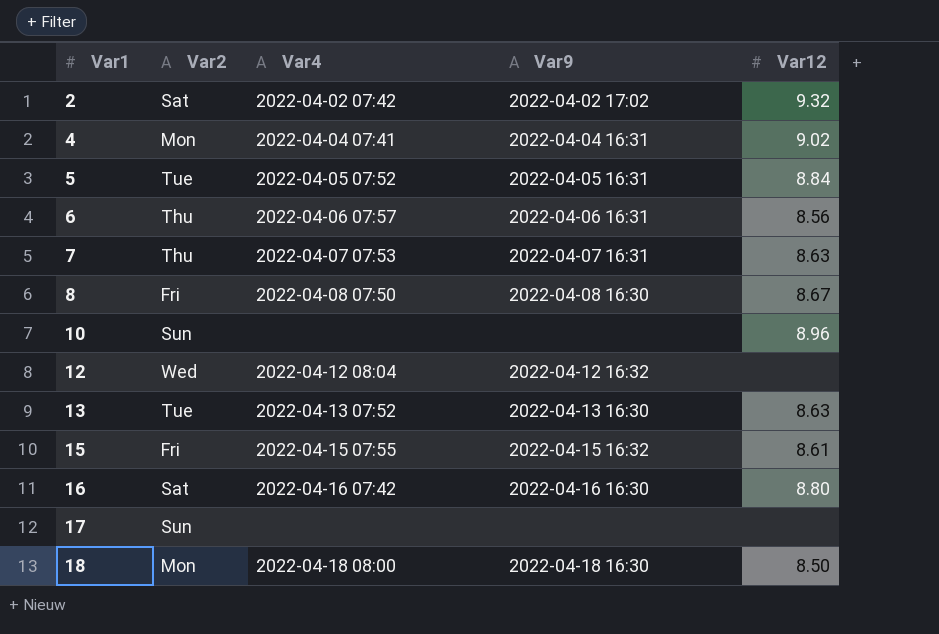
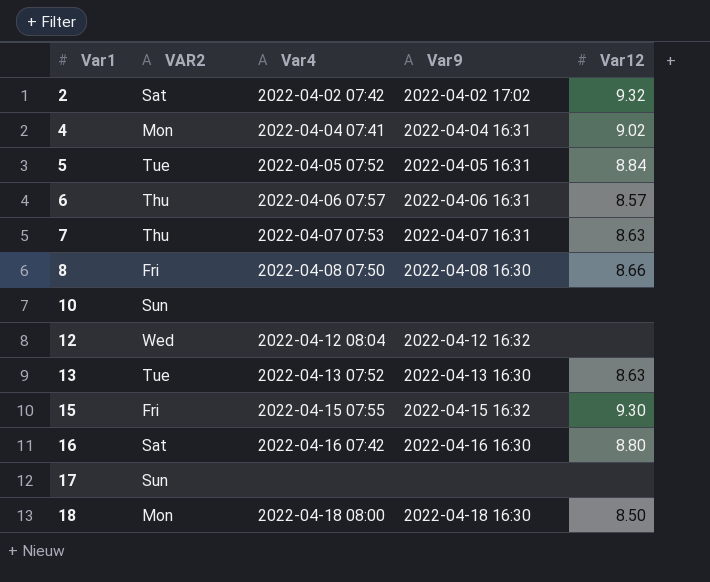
column name: Var2 -> VAR2
6 | Var12: 8.56 -> 8.57
8 | Var12: 8.67 -> 8.66
10 | Var12: 8.96 -> none
15 | Var12: 8.61 -> 9.30

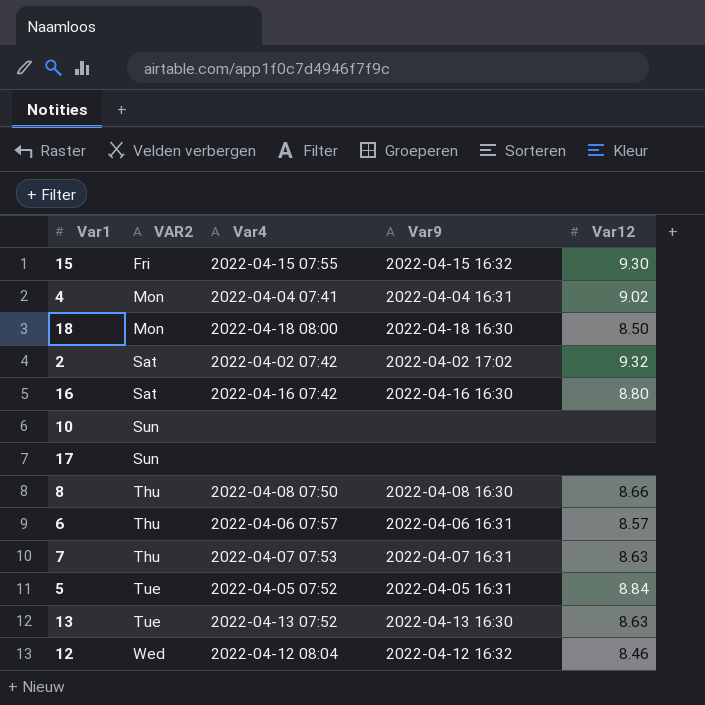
row order: Var1 ascending -> VAR2 ascending
8 | VAR2: Fri -> Thu
12 | Var12: none -> 8.46

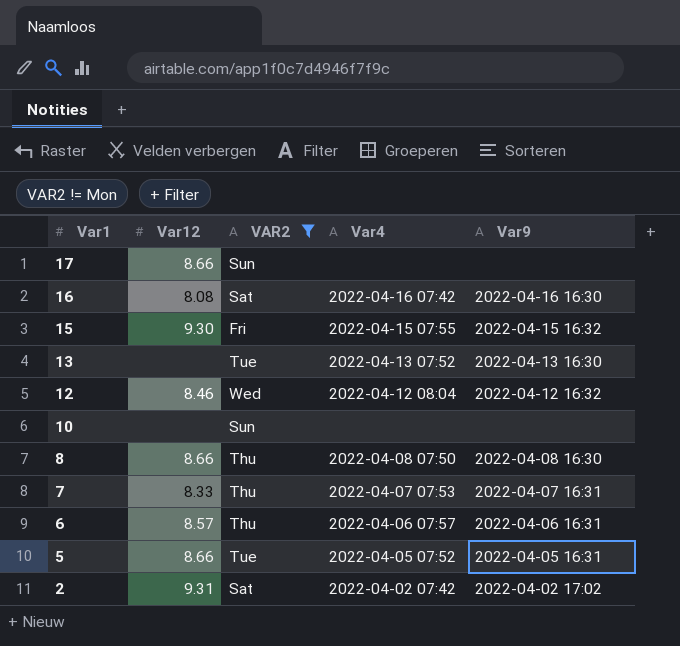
filter: none -> VAR2 != Mon
row order: VAR2 ascending -> Var1 descending
column Var12 | position: 5 -> 2
17 | Var12: none -> 8.66
16 | Var12: 8.80 -> 8.08
13 | Var12: 8.63 -> none
7 | Var12: 8.63 -> 8.33
5 | Var12: 8.84 -> 8.66
2 | Var12: 9.32 -> 9.31

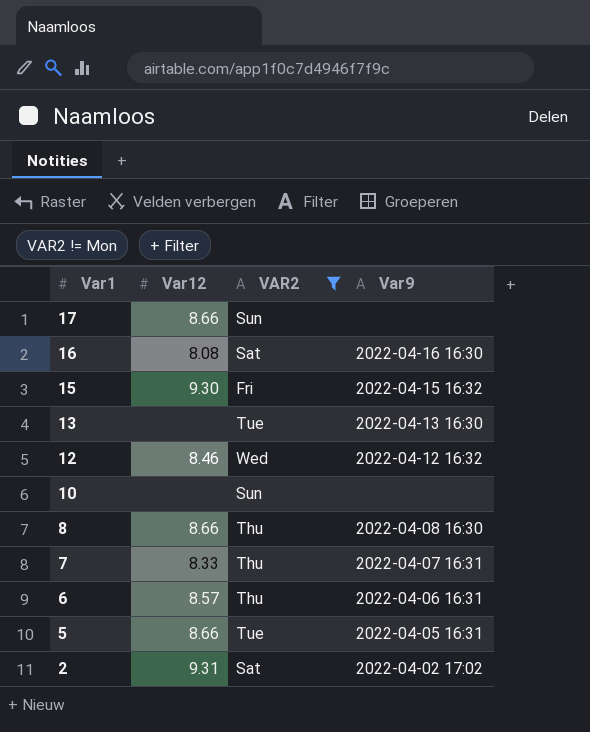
column Var4 | position: 4 -> none

